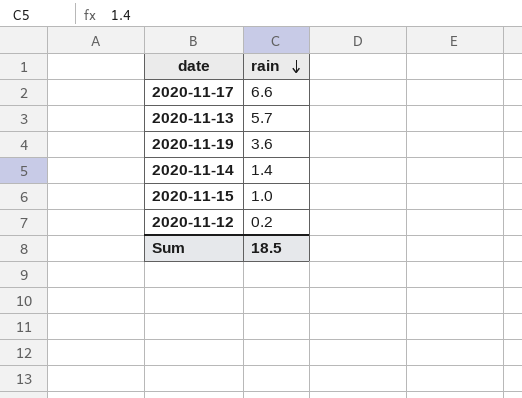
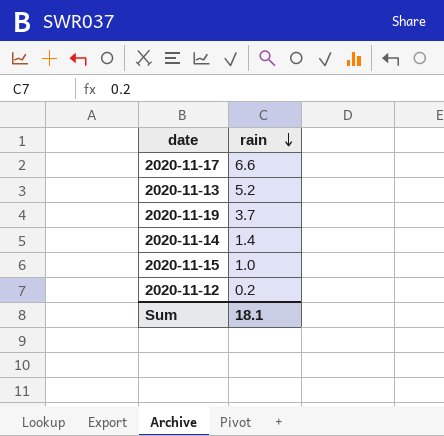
2020-11-13 | rain: 5.7 -> 5.2
2020-11-19 | rain: 3.6 -> 3.7
Sum | rain: 18.5 -> 18.1

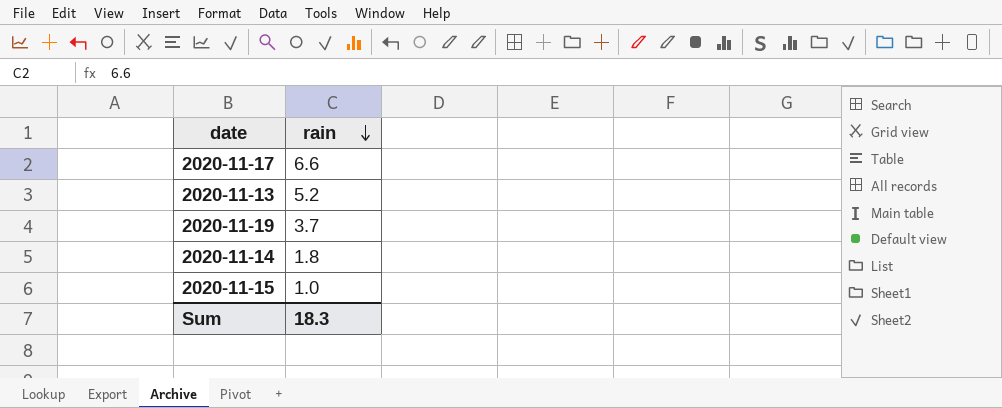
row 2020-11-12: 0.2 -> none
2020-11-14 | rain: 1.4 -> 1.8
Sum | rain: 18.1 -> 18.3

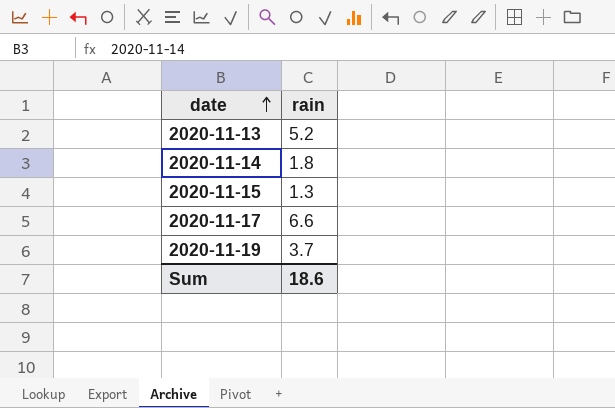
row order: rain descending -> date ascending
2020-11-15 | rain: 1.0 -> 1.3
Sum | rain: 18.3 -> 18.6

